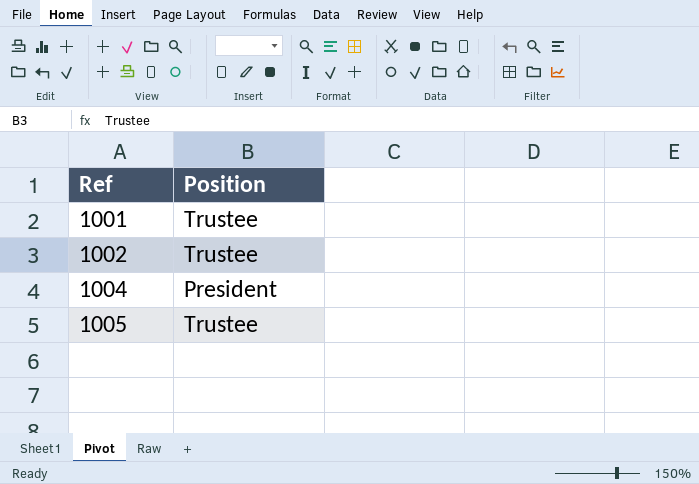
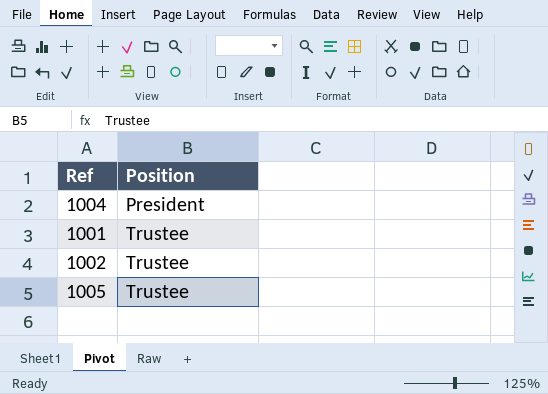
row order: Ref ascending -> Position ascending

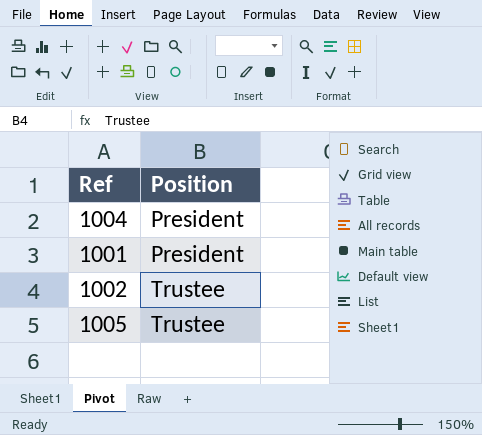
1001 | Position: Trustee -> President

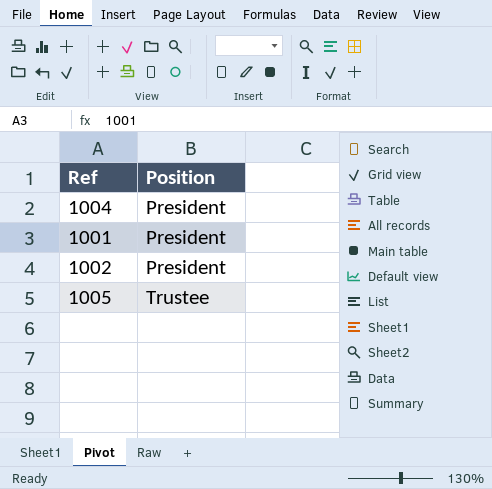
1002 | Position: Trustee -> President

